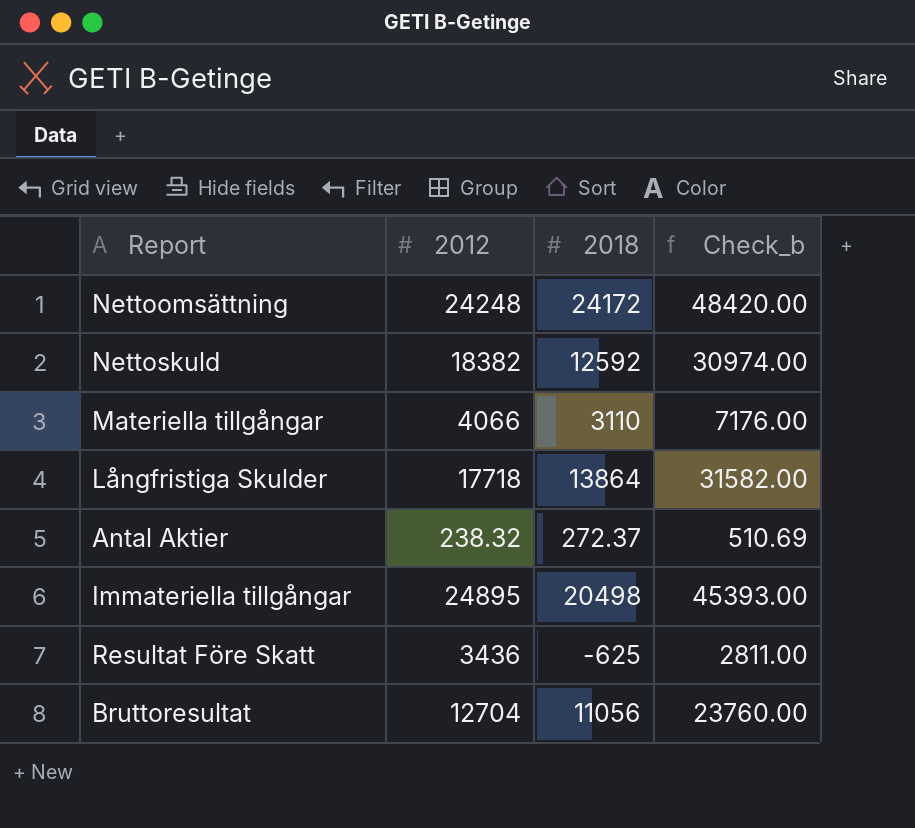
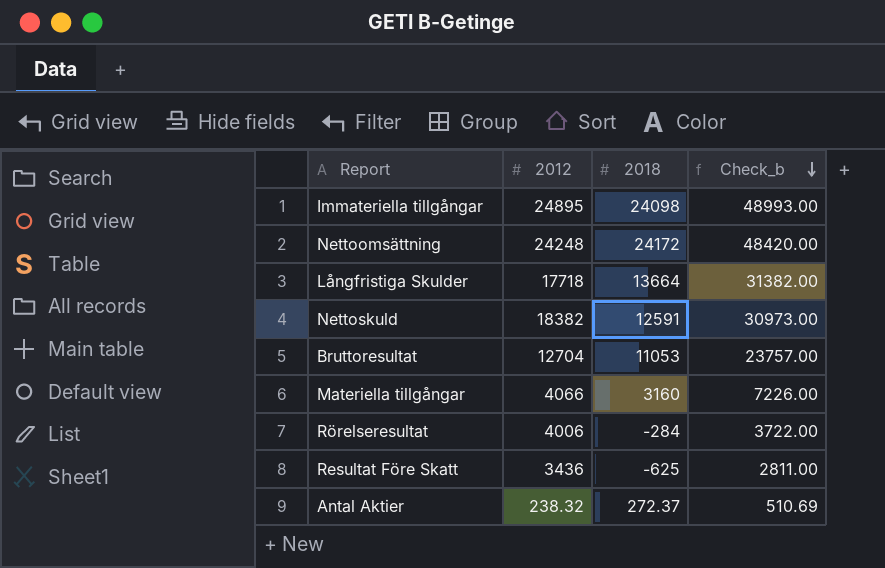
row order: none -> Check_b descending
Immateriella tillgångar | 2018: 20498 -> 24098
Immateriella tillgångar | Check_b: 45393.00 -> 48993.00
Långfristiga Skulder | 2018: 13864 -> 13664
Långfristiga Skulder | Check_b: 31582.00 -> 31382.00
Nettoskuld | 2018: 12592 -> 12591
Nettoskuld | Check_b: 30974.00 -> 30973.00
Bruttoresultat | 2018: 11056 -> 11053
Bruttoresultat | Check_b: 23760.00 -> 23757.00
Materiella tillgångar | 2018: 3110 -> 3160
Materiella tillgångar | Check_b: 7176.00 -> 7226.00
row Rörelseresultat: none -> 4006 | -284 | 3722.00

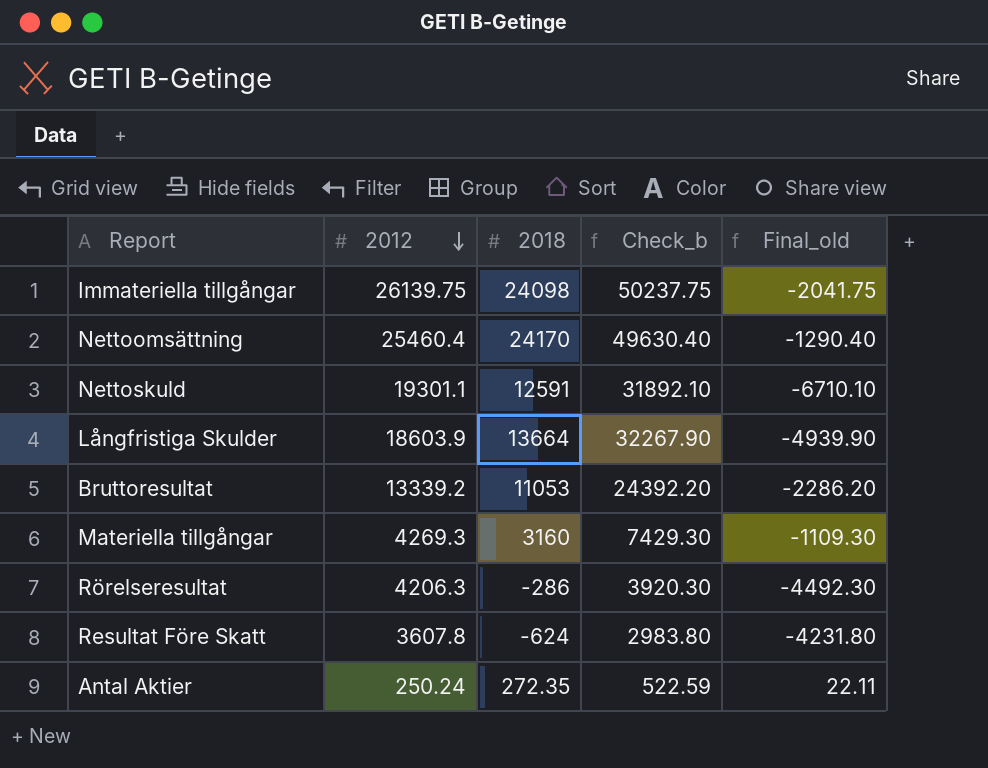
row order: Check_b descending -> 2012 descending
column Final_old | formula: none -> [2018] - [2012]
Immateriella tillgångar | 2012: 24895 -> 26139.75
Immateriella tillgångar | Check_b: 48993.00 -> 50237.75
Nettoomsättning | 2012: 24248 -> 25460.4
Nettoomsättning | 2018: 24172 -> 24170
Nettoomsättning | Check_b: 48420.00 -> 49630.40
Nettoskuld | 2012: 18382 -> 19301.1
Nettoskuld | Check_b: 30973.00 -> 31892.10
Långfristiga Skulder | 2012: 17718 -> 18603.9
Långfristiga Skulder | Check_b: 31382.00 -> 32267.90
Bruttoresultat | 2012: 12704 -> 13339.2
Bruttoresultat | Check_b: 23757.00 -> 24392.20
Materiella tillgångar | 2012: 4066 -> 4269.3
Materiella tillgångar | Check_b: 7226.00 -> 7429.30
Rörelseresultat | 2012: 4006 -> 4206.3
Rörelseresultat | 2018: -284 -> -286
Rörelseresultat | Check_b: 3722.00 -> 3920.30
Resultat Före Skatt | 2012: 3436 -> 3607.8
Resultat Före Skatt | 2018: -625 -> -624
Resultat Före Skatt | Check_b: 2811.00 -> 2983.80
Antal Aktier | 2012: 238.32 -> 250.24
Antal Aktier | 2018: 272.37 -> 272.35
Antal Aktier | Check_b: 510.69 -> 522.59

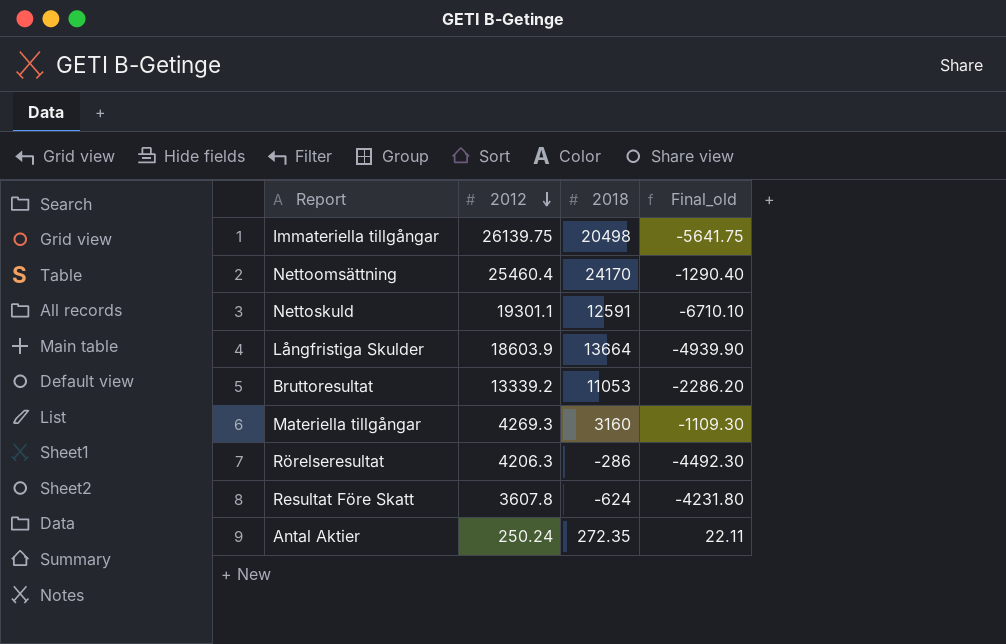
column Check_b | formula: [2012] + [2018] -> none
Immateriella tillgångar | 2018: 24098 -> 20498
Immateriella tillgångar | Final_old: -2041.75 -> -5641.75

